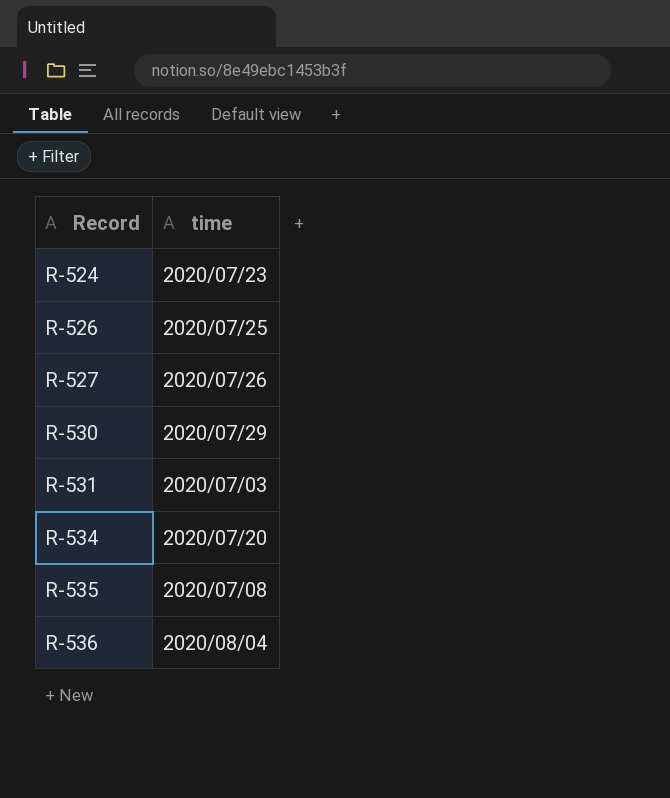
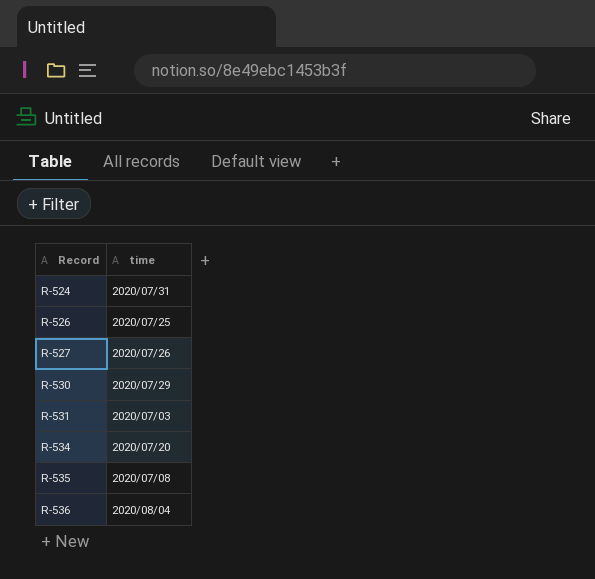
R-524 | time: 2020/07/23 -> 2020/07/31

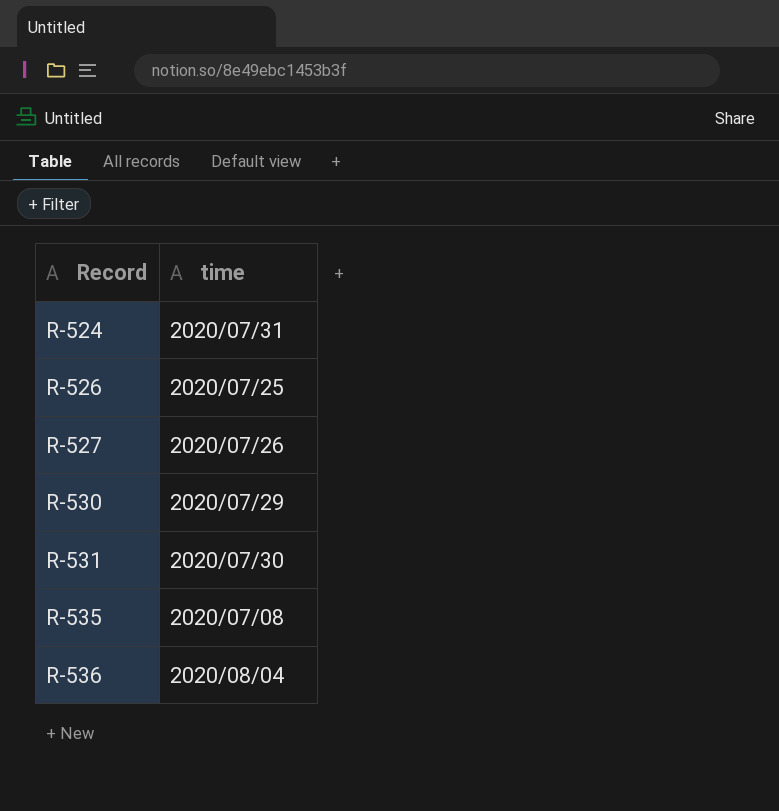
row R-534: 2020/07/20 -> none
R-531 | time: 2020/07/03 -> 2020/07/30

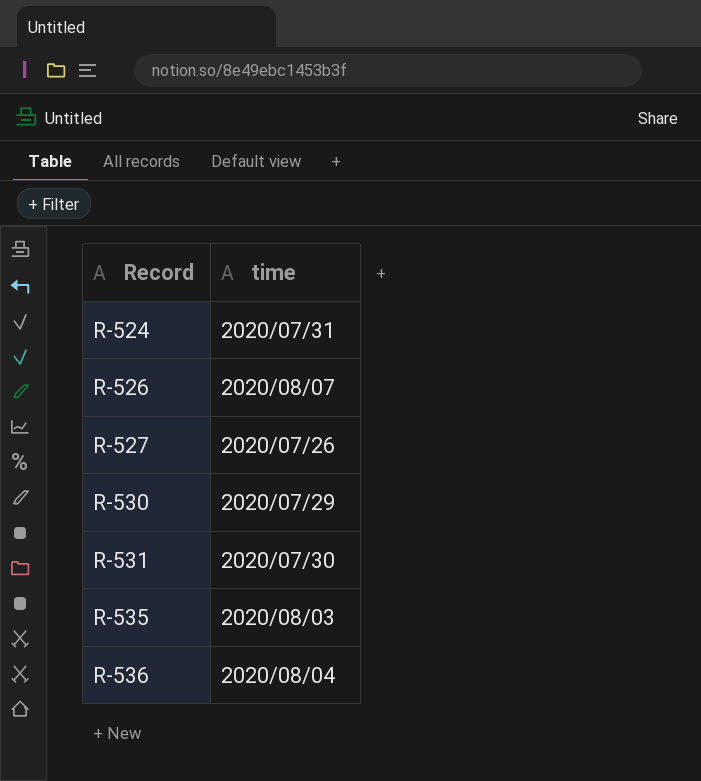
R-526 | time: 2020/07/25 -> 2020/08/07
R-535 | time: 2020/07/08 -> 2020/08/03

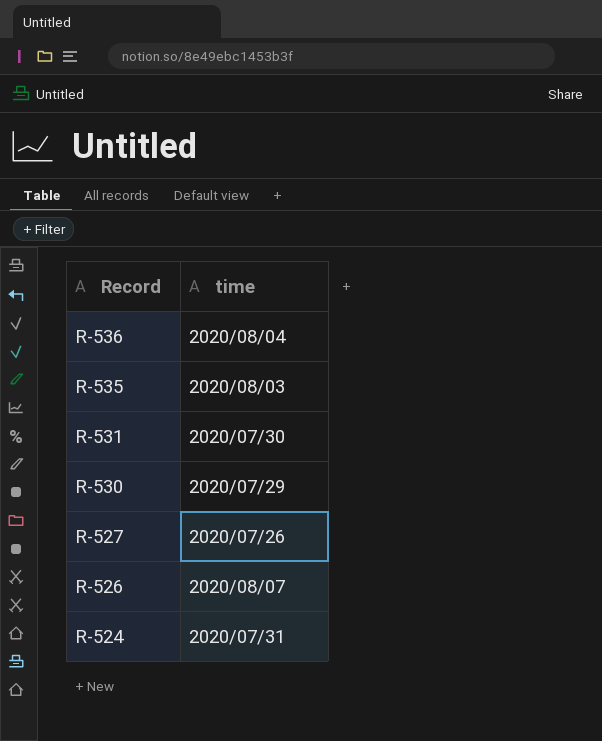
row order: Record ascending -> Record descending

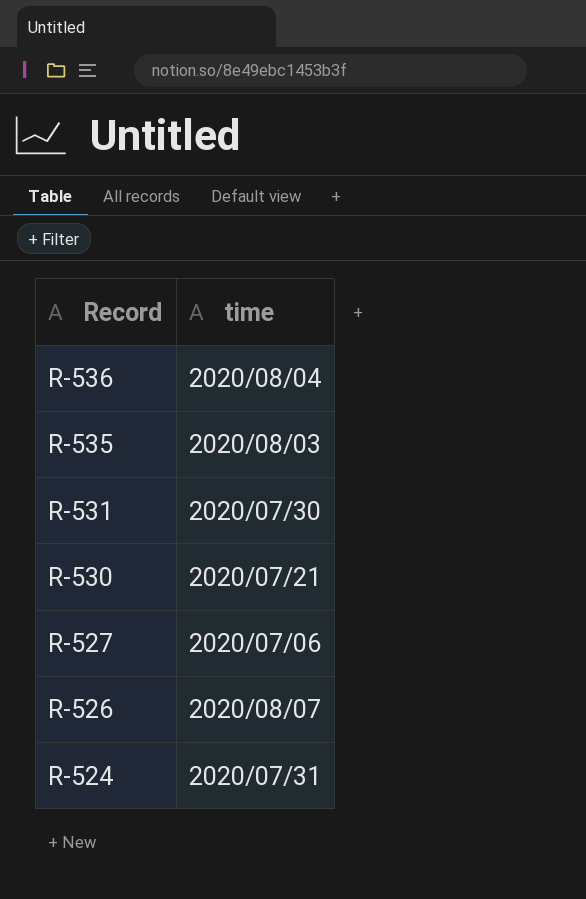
R-530 | time: 2020/07/29 -> 2020/07/21
R-527 | time: 2020/07/26 -> 2020/07/06

